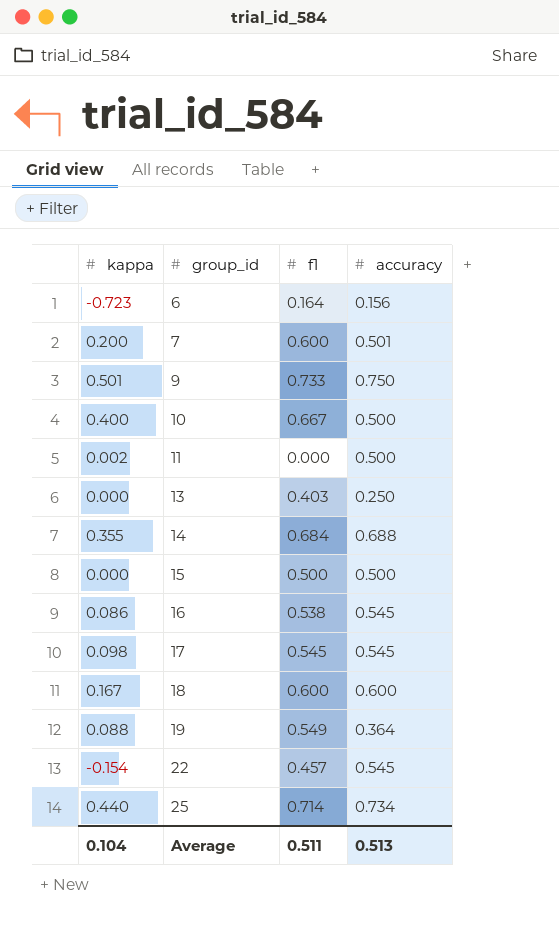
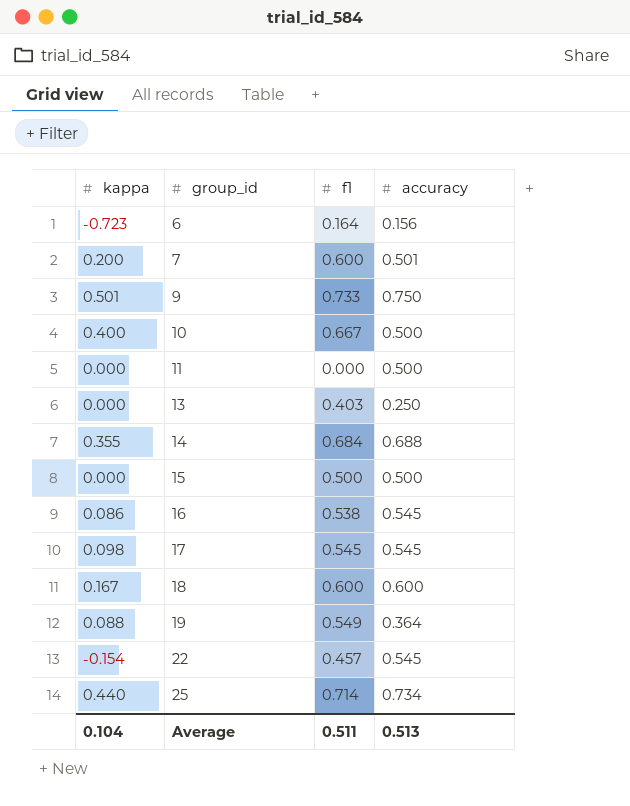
11 | kappa: 0.002 -> 0.000

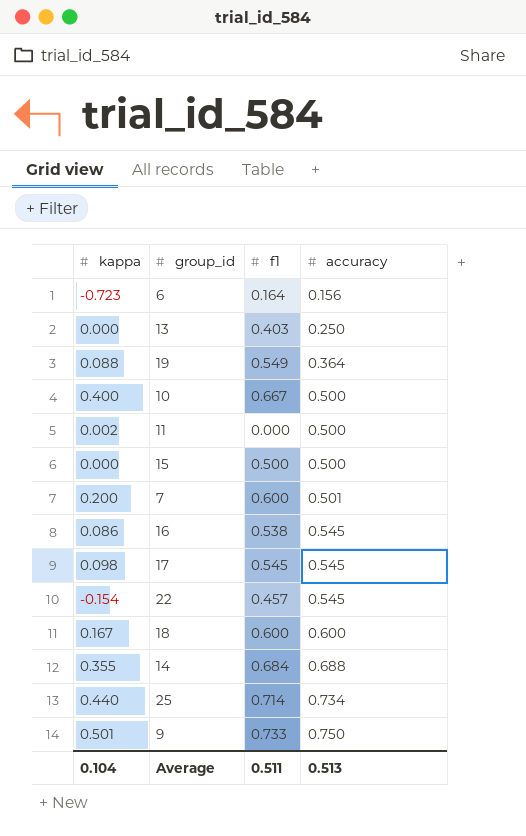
row order: group_id ascending -> accuracy ascending
11 | kappa: 0.000 -> 0.002

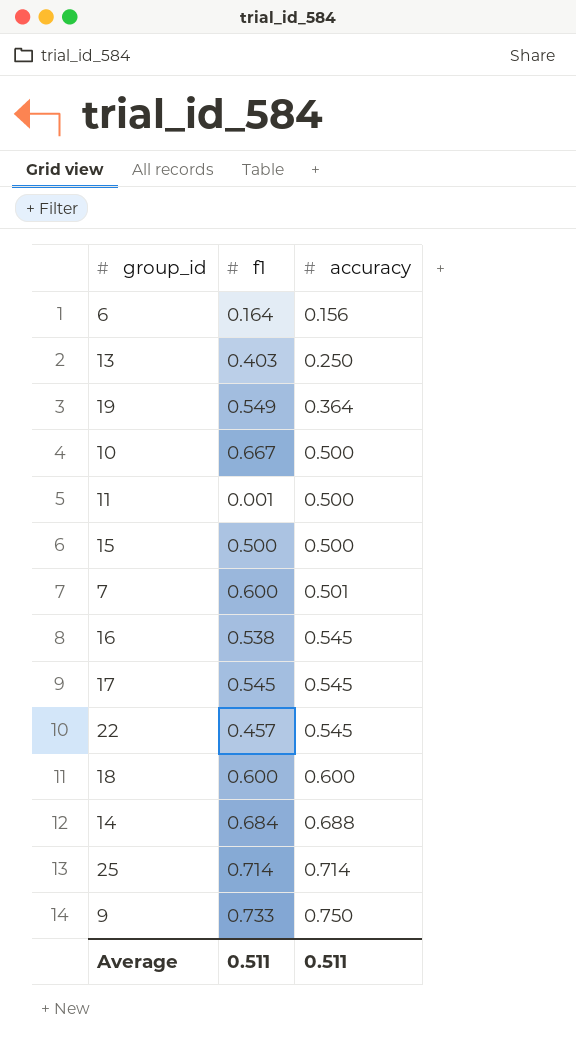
column kappa | position: 1 -> none
11 | f1: 0.000 -> 0.001
25 | accuracy: 0.734 -> 0.714
Average | accuracy: 0.513 -> 0.511

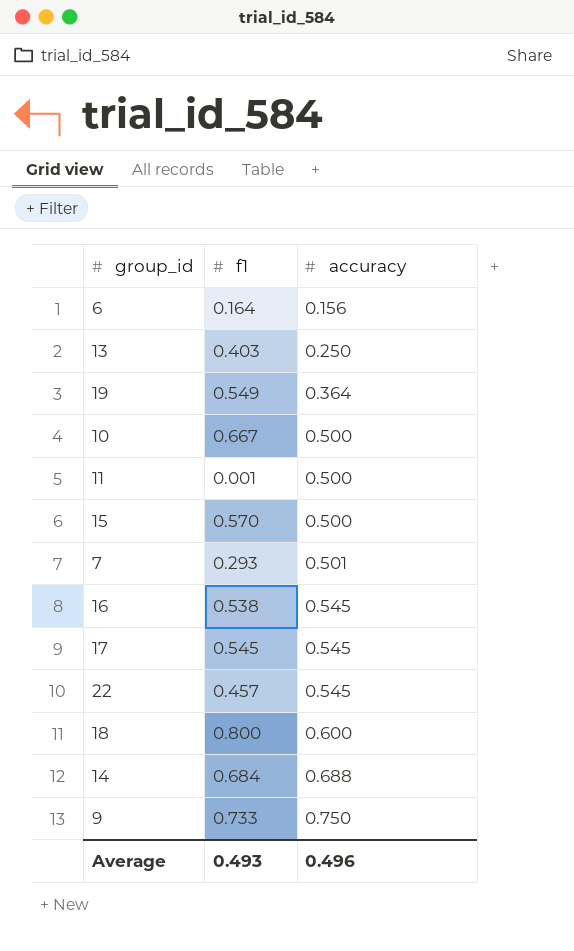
row 25: 0.714 | 0.714 -> none
15 | f1: 0.500 -> 0.570
7 | f1: 0.600 -> 0.293
18 | f1: 0.600 -> 0.800
Average | f1: 0.511 -> 0.493
Average | accuracy: 0.511 -> 0.496

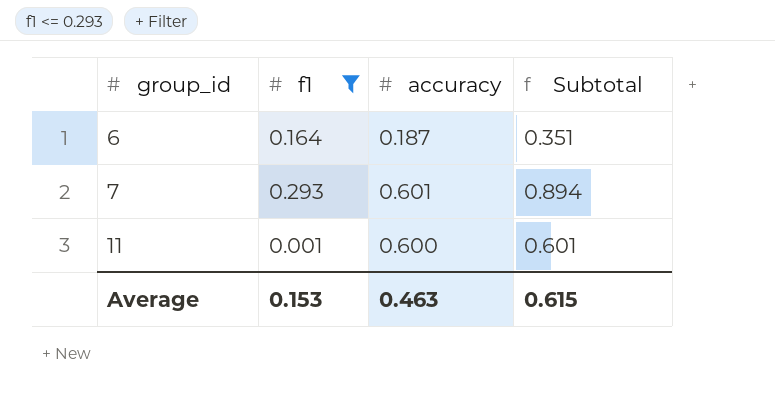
filter: none -> f1 <= 0.293
row order: accuracy ascending -> group_id ascending
column Subtotal | formula: none -> [f1] + [accuracy]
6 | accuracy: 0.156 -> 0.187
7 | accuracy: 0.501 -> 0.601
11 | accuracy: 0.500 -> 0.600
Average | f1: 0.493 -> 0.153
Average | accuracy: 0.496 -> 0.463

